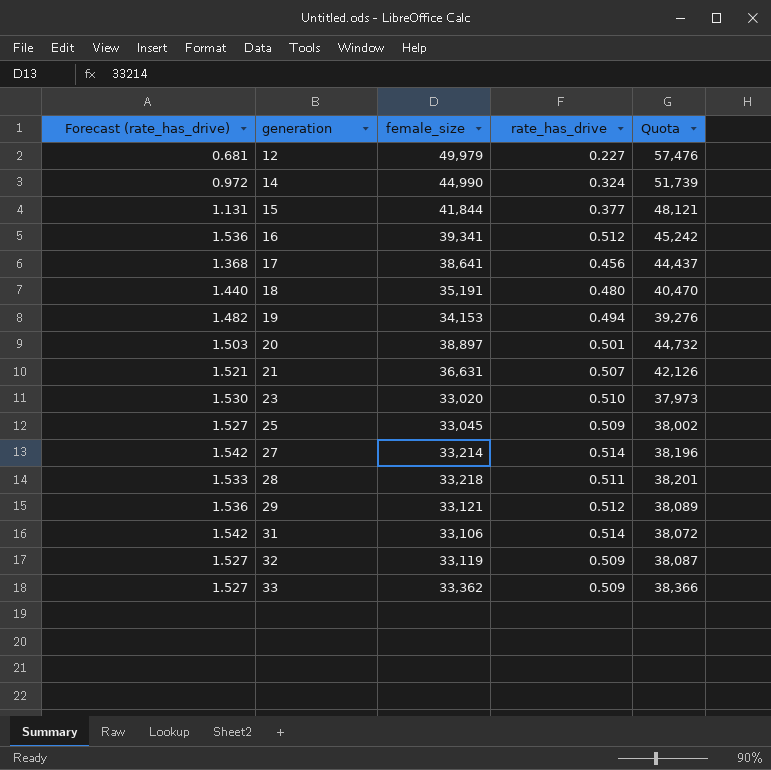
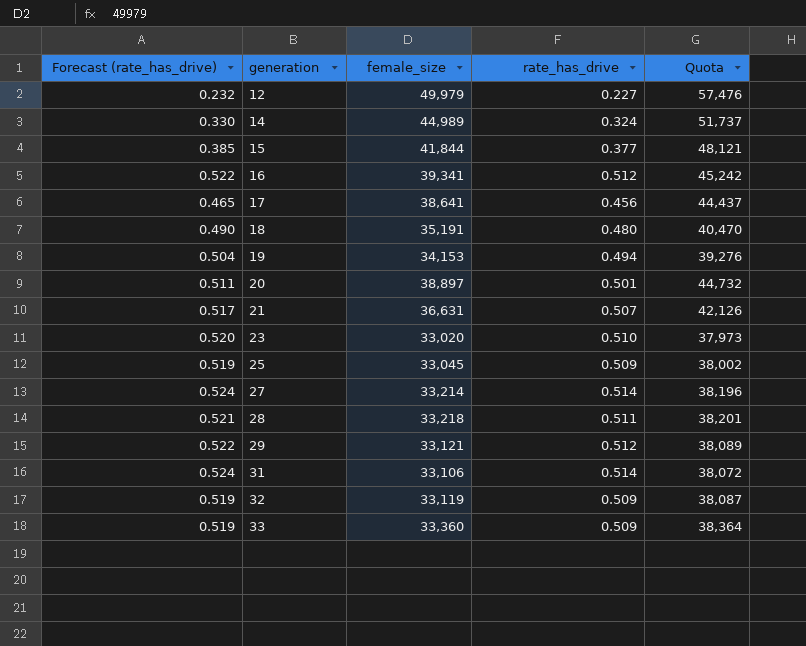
column Forecast (rate_has_drive) | formula: [rate_has_drive] * 3 -> [rate_has_drive] * 1.02
14 | female_size: 44,990 -> 44,989
14 | Quota: 51,739 -> 51,737
33 | female_size: 33,362 -> 33,360
33 | Quota: 38,366 -> 38,364

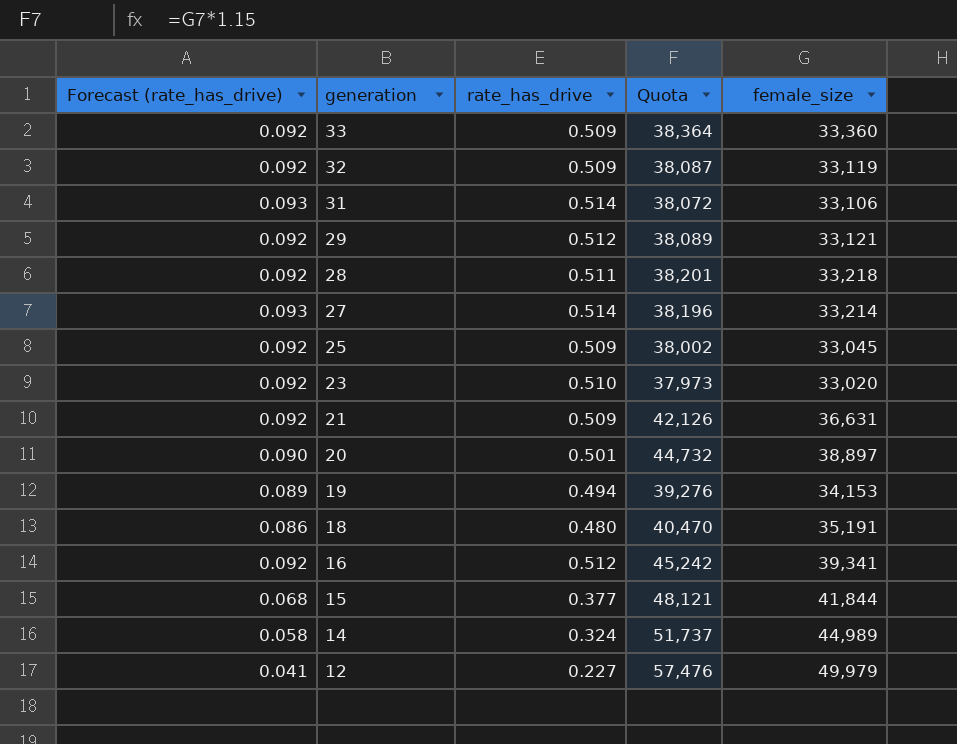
row order: generation ascending -> generation descending
column Forecast (rate_has_drive) | formula: [rate_has_drive] * 1.02 -> [rate_has_drive] * 0.18
column female_size | position: 3 -> 5
row 17: 0.465 | 38,641 | 0.456 | 44,437 -> none
21 | rate_has_drive: 0.507 -> 0.509

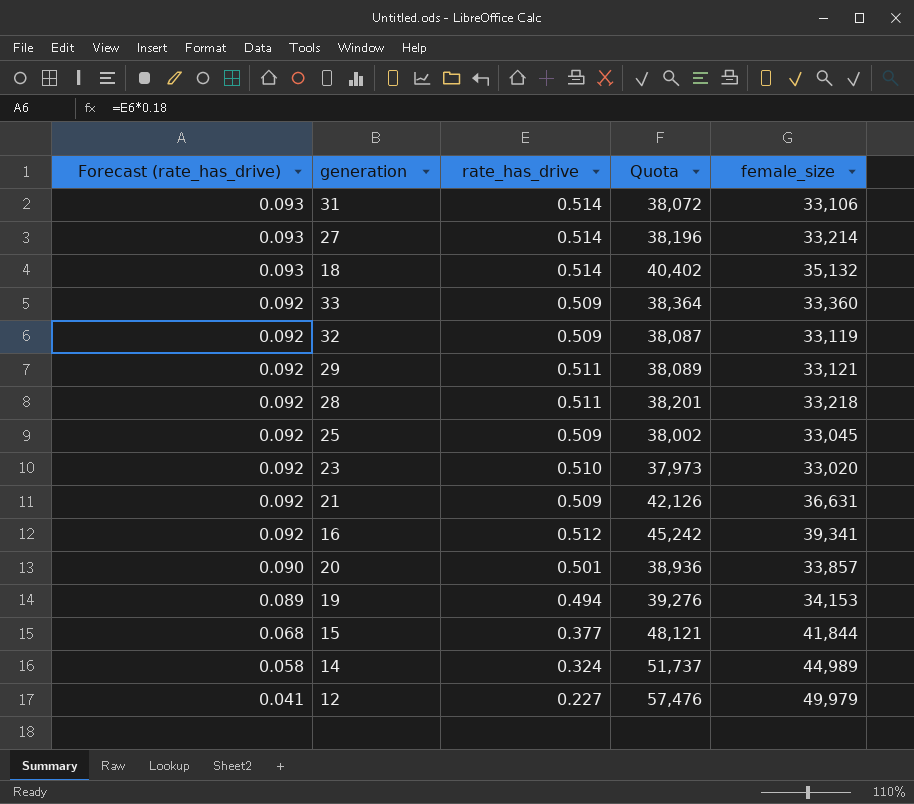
row order: generation descending -> Forecast (rate_has_drive) descending
18 | Forecast (rate_has_drive): 0.086 -> 0.093
18 | rate_has_drive: 0.480 -> 0.514
18 | Quota: 40,470 -> 40,402
18 | female_size: 35,191 -> 35,132
29 | rate_has_drive: 0.512 -> 0.511
20 | Quota: 44,732 -> 38,936
20 | female_size: 38,897 -> 33,857

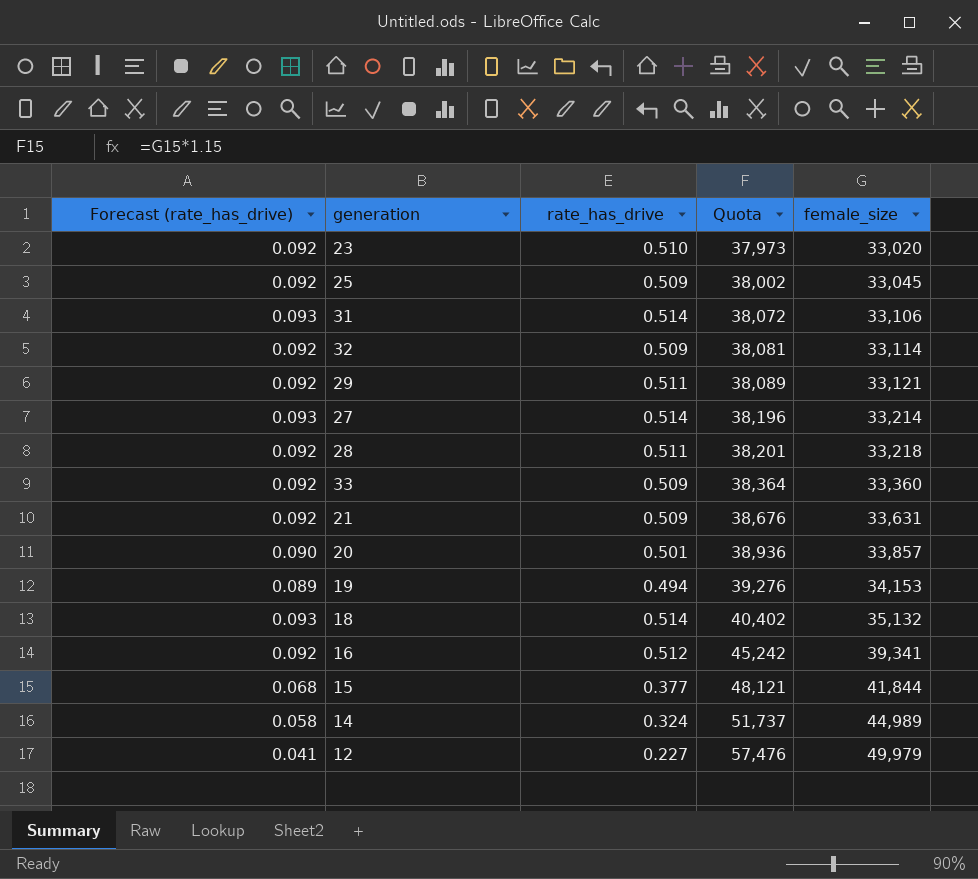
row order: Forecast (rate_has_drive) descending -> Quota ascending
32 | Quota: 38,087 -> 38,081
32 | female_size: 33,119 -> 33,114
21 | Quota: 42,126 -> 38,676
21 | female_size: 36,631 -> 33,631

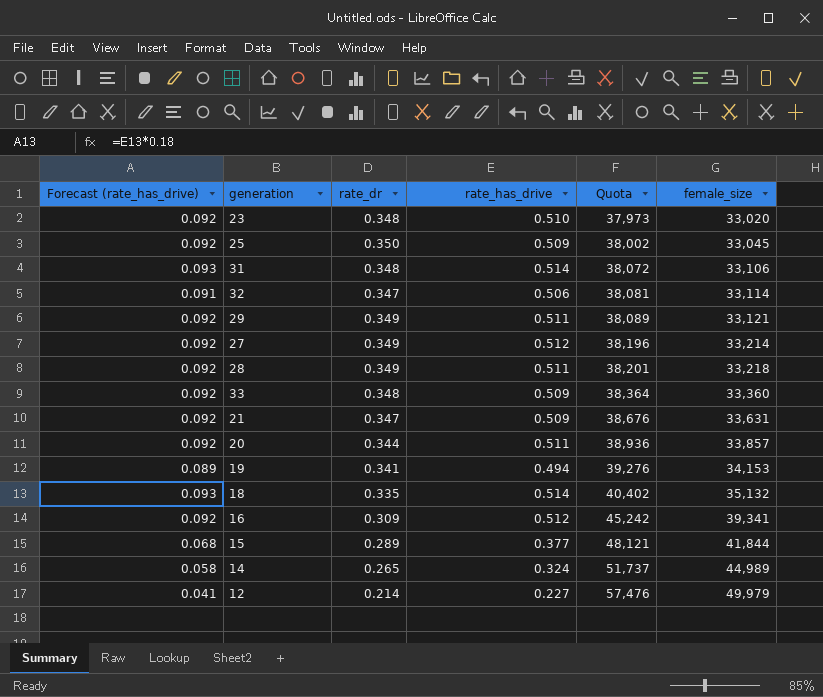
column rate_dr | position: none -> 3
32 | Forecast (rate_has_drive): 0.092 -> 0.091
32 | rate_has_drive: 0.509 -> 0.506
27 | Forecast (rate_has_drive): 0.093 -> 0.092
27 | rate_has_drive: 0.514 -> 0.512
20 | Forecast (rate_has_drive): 0.090 -> 0.092
20 | rate_has_drive: 0.501 -> 0.511

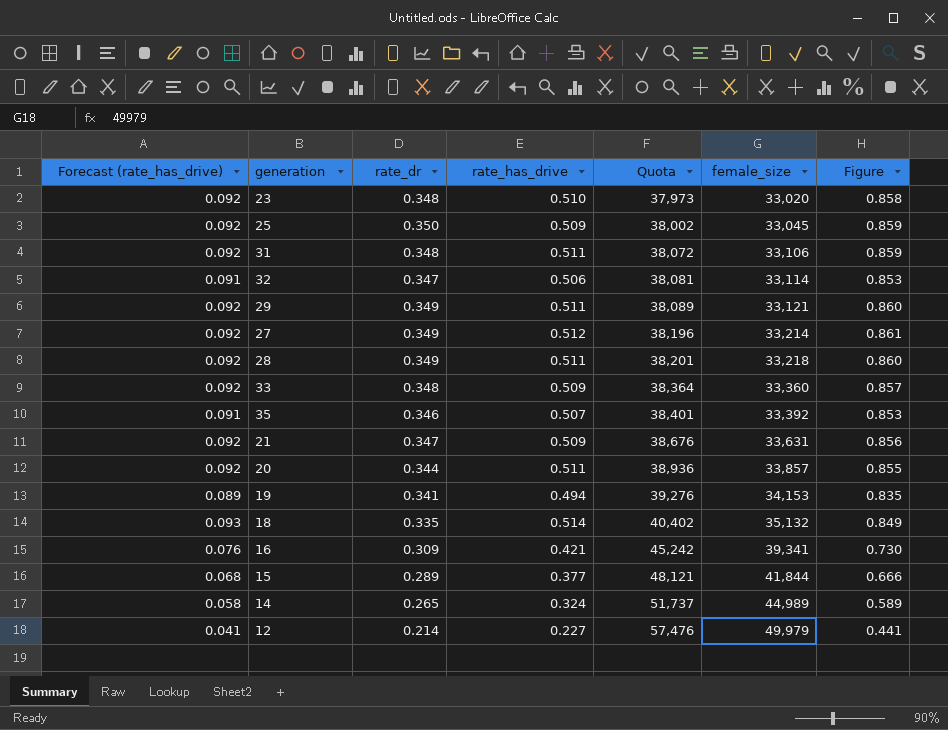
column Figure | formula: none -> [rate_dr] + [rate_has_drive]
31 | Forecast (rate_has_drive): 0.093 -> 0.092
31 | rate_has_drive: 0.514 -> 0.511
row 35: none -> 0.091 | 0.346 | 0.507 | 38,401 | 33,392 | 0.853
16 | Forecast (rate_has_drive): 0.092 -> 0.076
16 | rate_has_drive: 0.512 -> 0.421

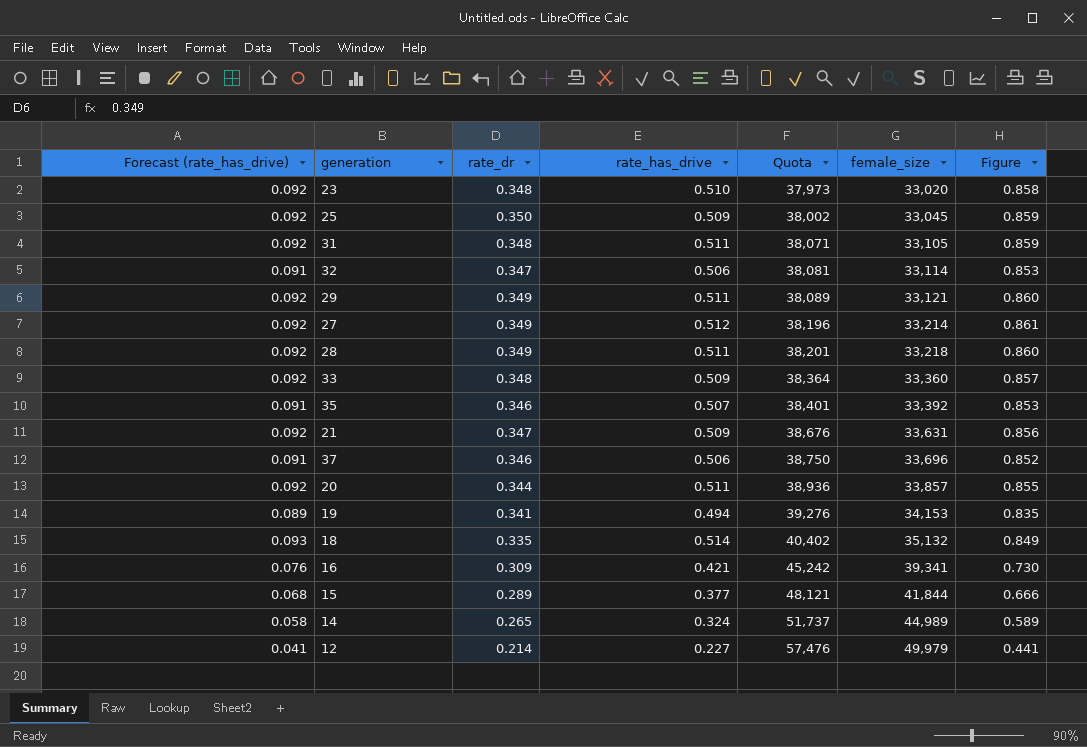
31 | Quota: 38,072 -> 38,071
31 | female_size: 33,106 -> 33,105
row 37: none -> 0.091 | 0.346 | 0.506 | 38,750 | 33,696 | 0.852

